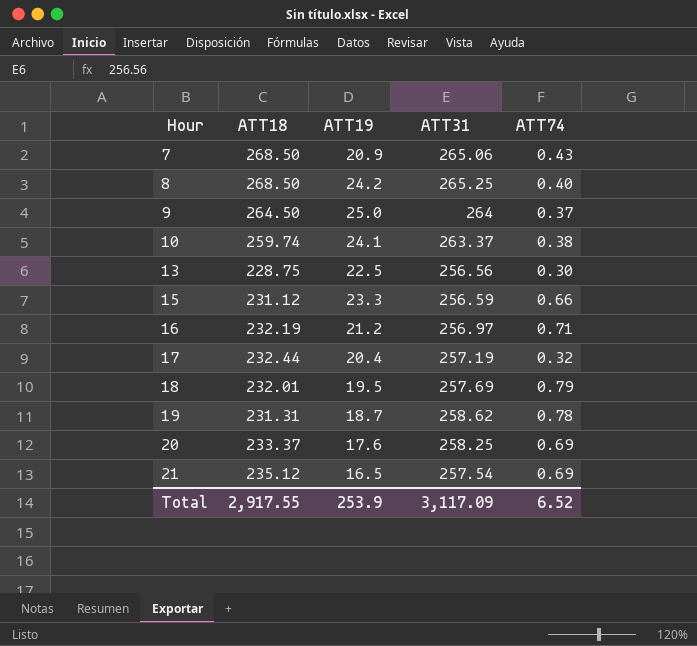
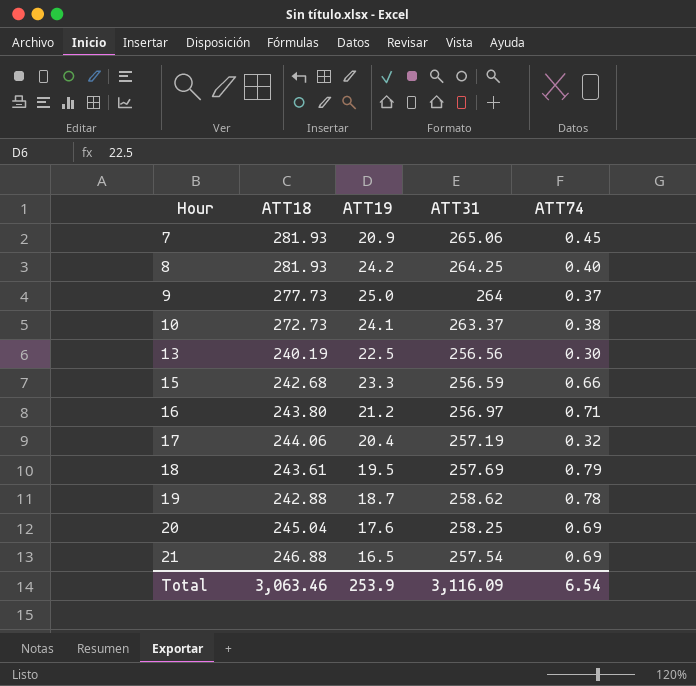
7 | ATT18: 268.50 -> 281.93
7 | ATT74: 0.43 -> 0.45
8 | ATT18: 268.50 -> 281.93
8 | ATT31: 265.25 -> 264.25
9 | ATT18: 264.50 -> 277.73
10 | ATT18: 259.74 -> 272.73
13 | ATT18: 228.75 -> 240.19
15 | ATT18: 231.12 -> 242.68
16 | ATT18: 232.19 -> 243.80
17 | ATT18: 232.44 -> 244.06
18 | ATT18: 232.01 -> 243.61
19 | ATT18: 231.31 -> 242.88
20 | ATT18: 233.37 -> 245.04
21 | ATT18: 235.12 -> 246.88
Total | ATT18: 2,917.55 -> 3,063.46
Total | ATT31: 3,117.09 -> 3,116.09
Total | ATT74: 6.52 -> 6.54

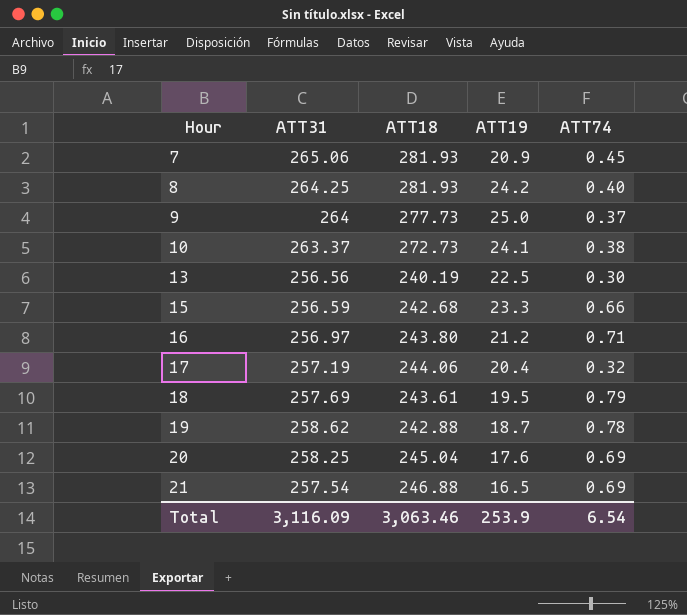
column ATT31 | position: 4 -> 2

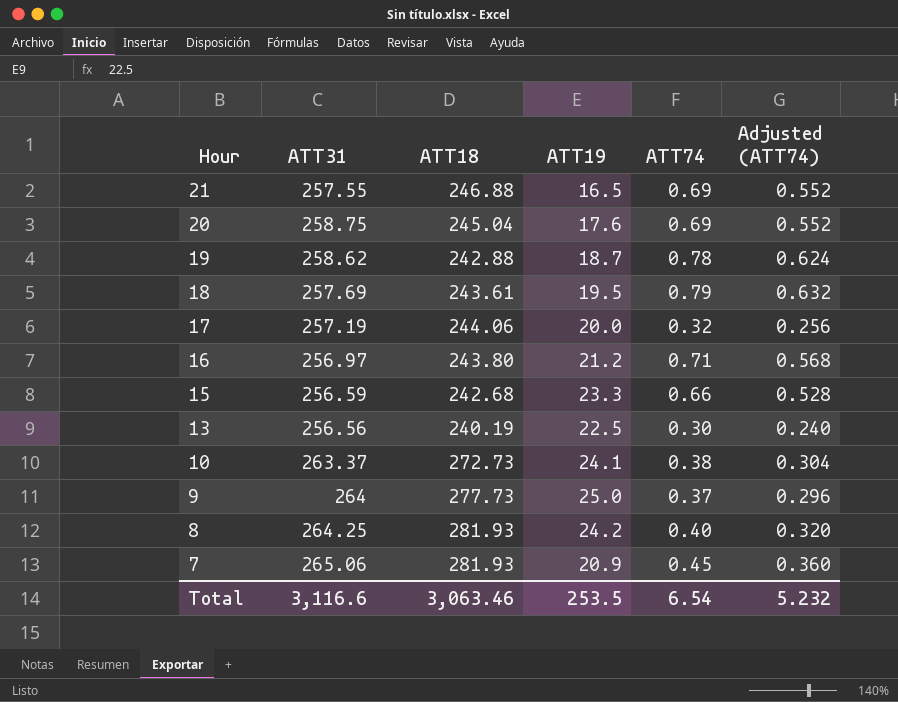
row order: Hour ascending -> Hour descending
column Adjusted (ATT74) | formula: none -> [ATT74] * 0.8
21 | ATT31: 257.54 -> 257.55
20 | ATT31: 258.25 -> 258.75
17 | ATT19: 20.4 -> 20.0
Total | ATT31: 3,116.09 -> 3,116.6
Total | ATT19: 253.9 -> 253.5

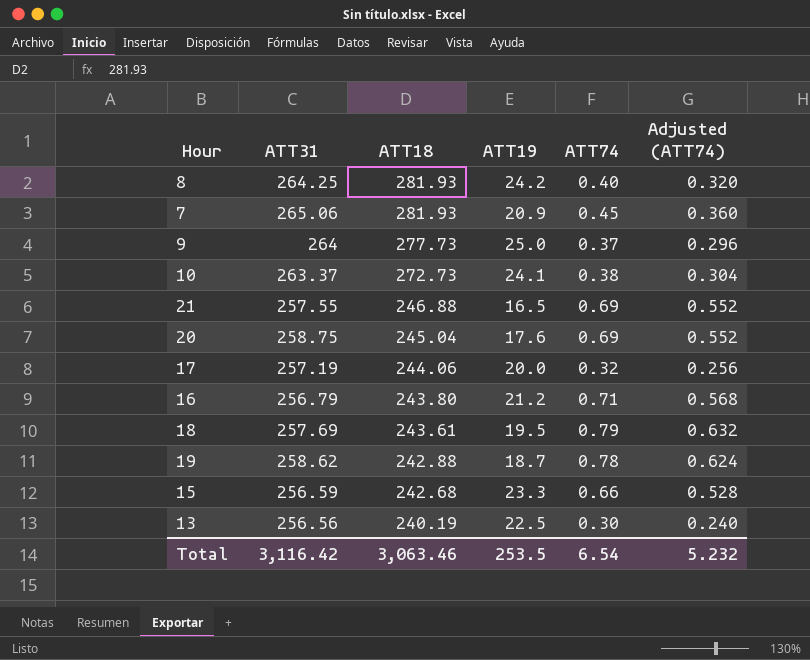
row order: Hour descending -> ATT18 descending
16 | ATT31: 256.97 -> 256.79
Total | ATT31: 3,116.6 -> 3,116.42

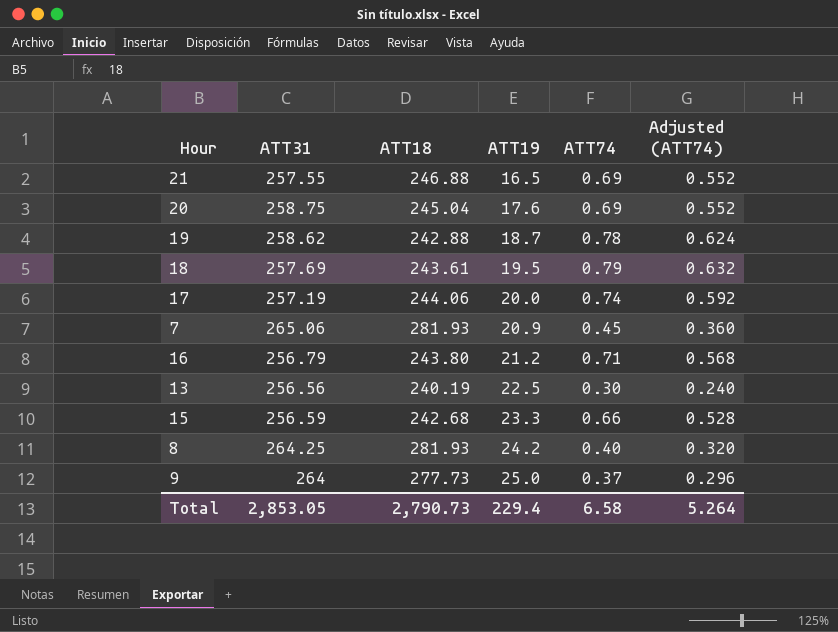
row order: ATT18 descending -> ATT19 ascending
row 10: 263.37 | 272.73 | 24.1 | 0.38 | 0.304 -> none
17 | ATT74: 0.32 -> 0.74
17 | Adjusted (ATT74): 0.256 -> 0.592
Total | ATT31: 3,116.42 -> 2,853.05
Total | ATT18: 3,063.46 -> 2,790.73
Total | ATT19: 253.5 -> 229.4
Total | ATT74: 6.54 -> 6.58
Total | Adjusted (ATT74): 5.232 -> 5.264

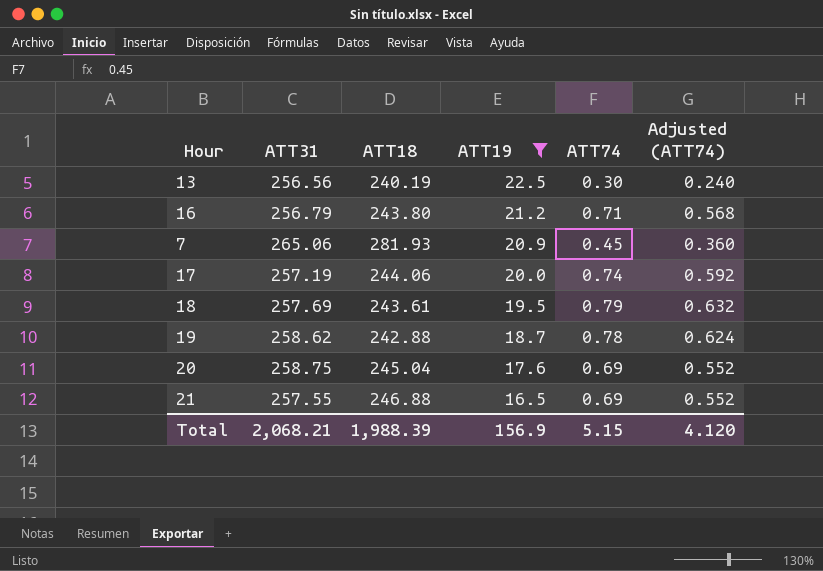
filter: none -> ATT19 <= 22.5
row order: ATT19 ascending -> ATT19 descending
Total | ATT31: 2,853.05 -> 2,068.21
Total | ATT18: 2,790.73 -> 1,988.39
Total | ATT19: 229.4 -> 156.9
Total | ATT74: 6.58 -> 5.15
Total | Adjusted (ATT74): 5.264 -> 4.120

